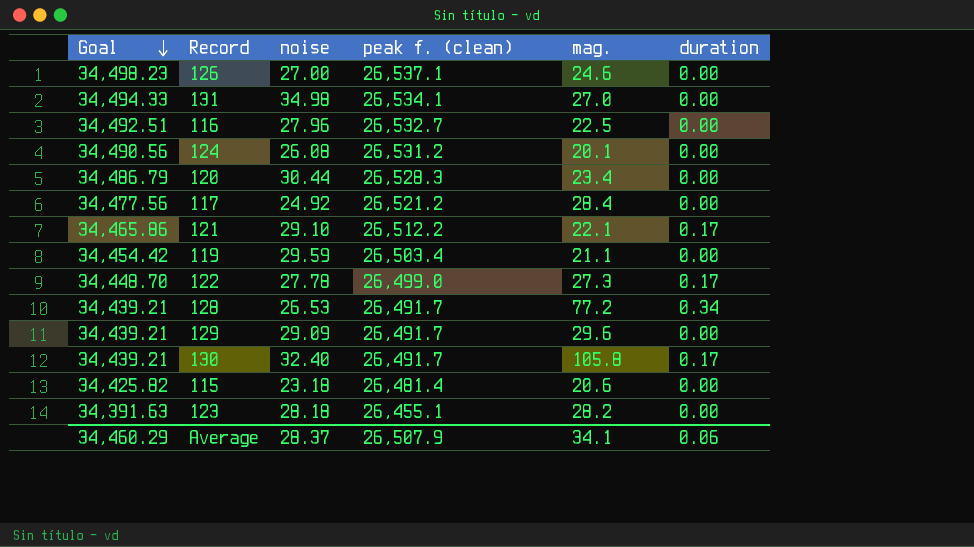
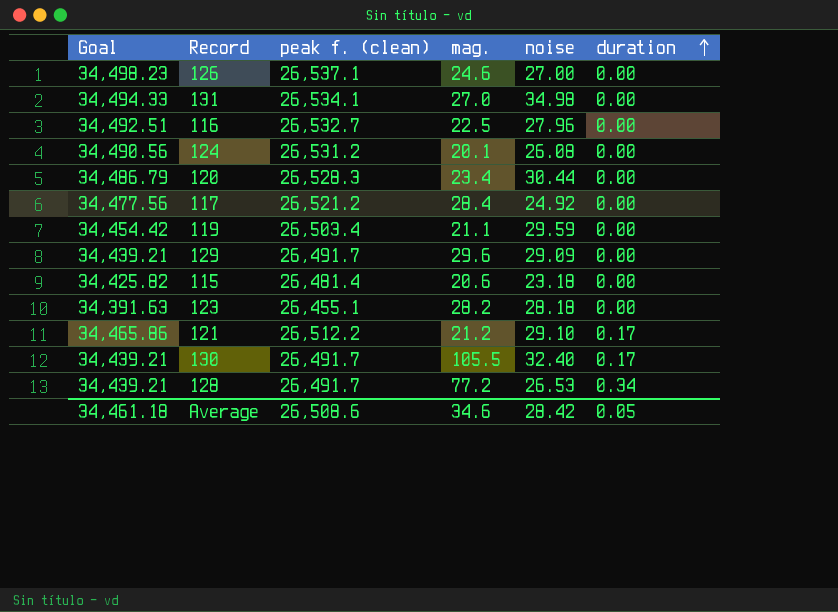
row order: Goal descending -> duration ascending
column noise | position: 3 -> 5
row 122: 34,448.70 | 27.78 | 26,499.0 | 27.3 | 0.17 -> none
121 | mag.: 22.1 -> 21.2
130 | mag.: 105.8 -> 105.5
Average | Goal: 34,460.29 -> 34,461.18
Average | peak f. (clean): 26,507.9 -> 26,508.6
Average | mag.: 34.1 -> 34.6
Average | noise: 28.37 -> 28.42
Average | duration: 0.06 -> 0.05

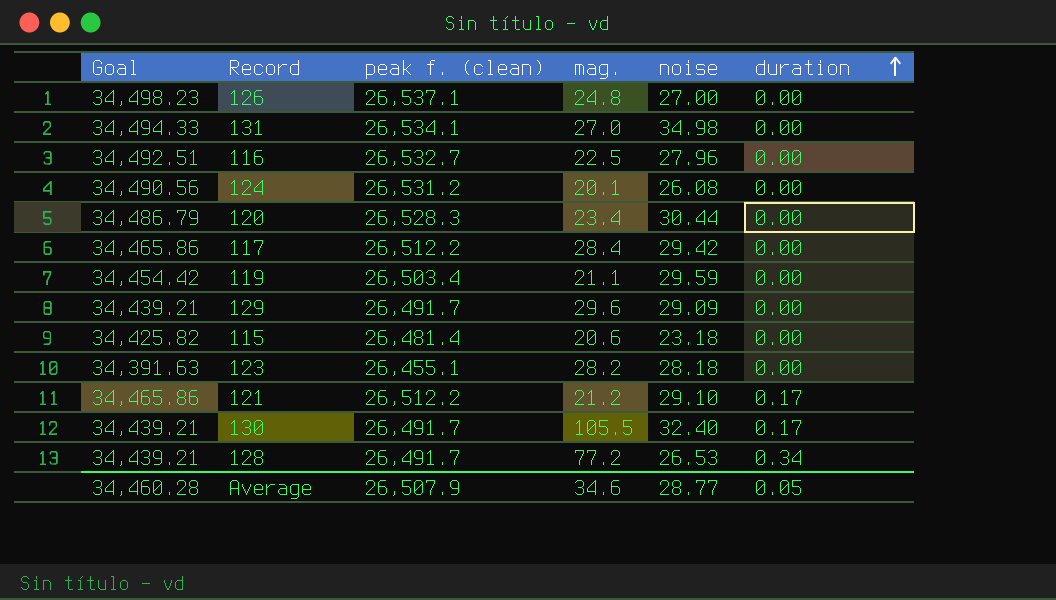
126 | mag.: 24.6 -> 24.8
117 | Goal: 34,477.56 -> 34,465.86
117 | peak f. (clean): 26,521.2 -> 26,512.2
117 | noise: 24.92 -> 29.42
Average | Goal: 34,461.18 -> 34,460.28
Average | peak f. (clean): 26,508.6 -> 26,507.9
Average | noise: 28.42 -> 28.77

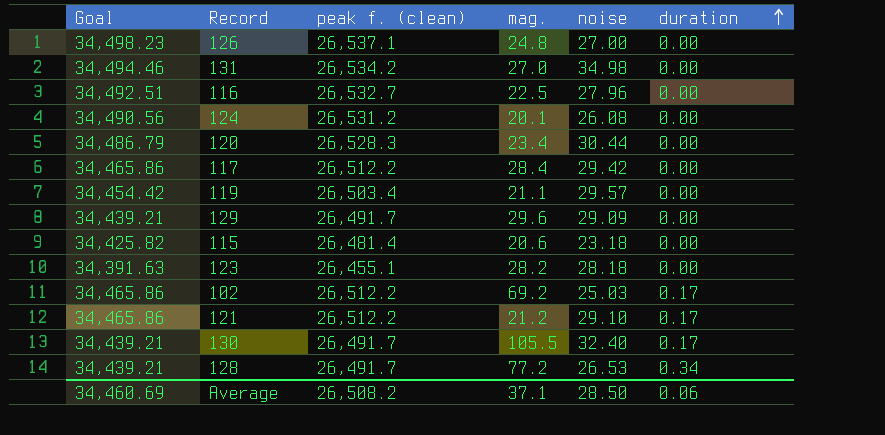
131 | Goal: 34,494.33 -> 34,494.46
131 | peak f. (clean): 26,534.1 -> 26,534.2
119 | noise: 29.59 -> 29.57
row 102: none -> 34,465.86 | 26,512.2 | 69.2 | 25.03 | 0.17
Average | Goal: 34,460.28 -> 34,460.69
Average | peak f. (clean): 26,507.9 -> 26,508.2
Average | mag.: 34.6 -> 37.1
Average | noise: 28.77 -> 28.50
Average | duration: 0.05 -> 0.06

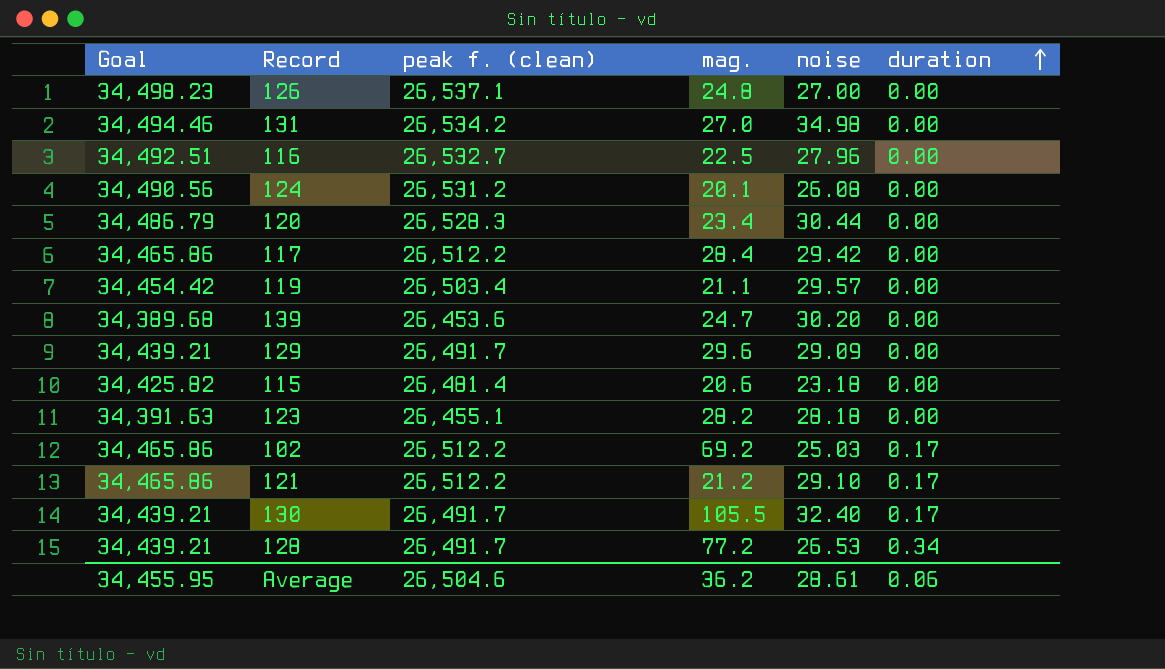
row 139: none -> 34,389.68 | 26,453.6 | 24.7 | 30.20 | 0.00
Average | Goal: 34,460.69 -> 34,455.95
Average | peak f. (clean): 26,508.2 -> 26,504.6
Average | mag.: 37.1 -> 36.2
Average | noise: 28.50 -> 28.61

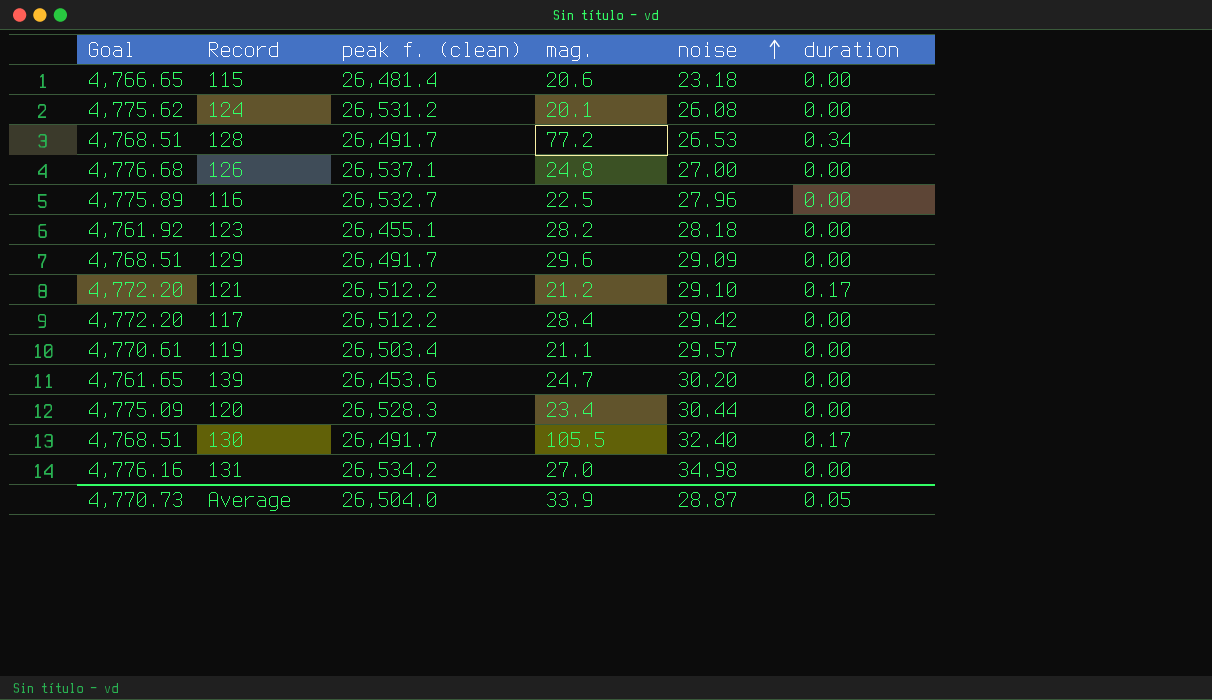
row order: duration ascending -> noise ascending
column Goal | formula: [peak f. (clean)] * 1.3 -> [peak f. (clean)] * 0.18
row 102: 34,465.86 | 26,512.2 | 69.2 | 25.03 | 0.17 -> none
Average | Goal: 34,455.95 -> 4,770.73
Average | peak f. (clean): 26,504.6 -> 26,504.0
Average | mag.: 36.2 -> 33.9
Average | noise: 28.61 -> 28.87
Average | duration: 0.06 -> 0.05

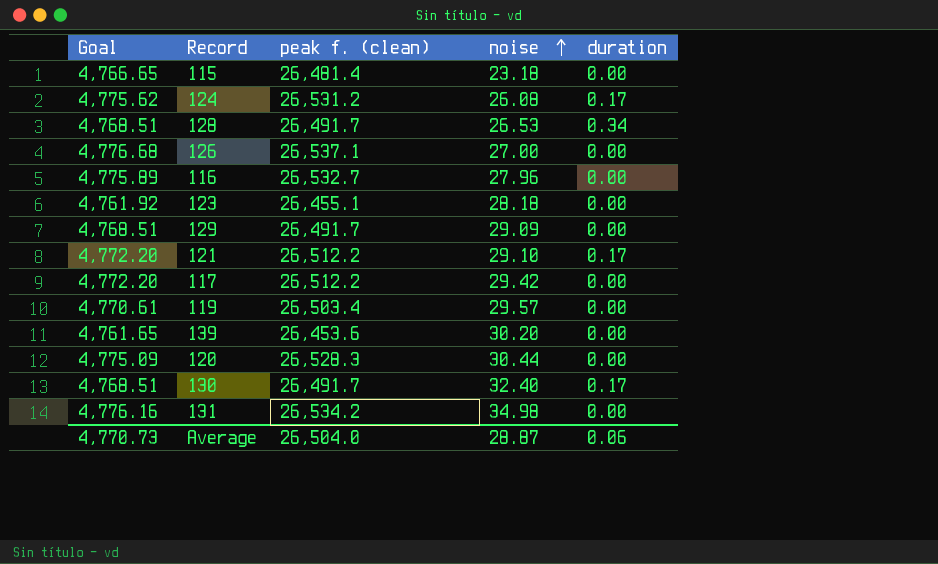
column mag. | position: 4 -> none
124 | duration: 0.00 -> 0.17
Average | duration: 0.05 -> 0.06

